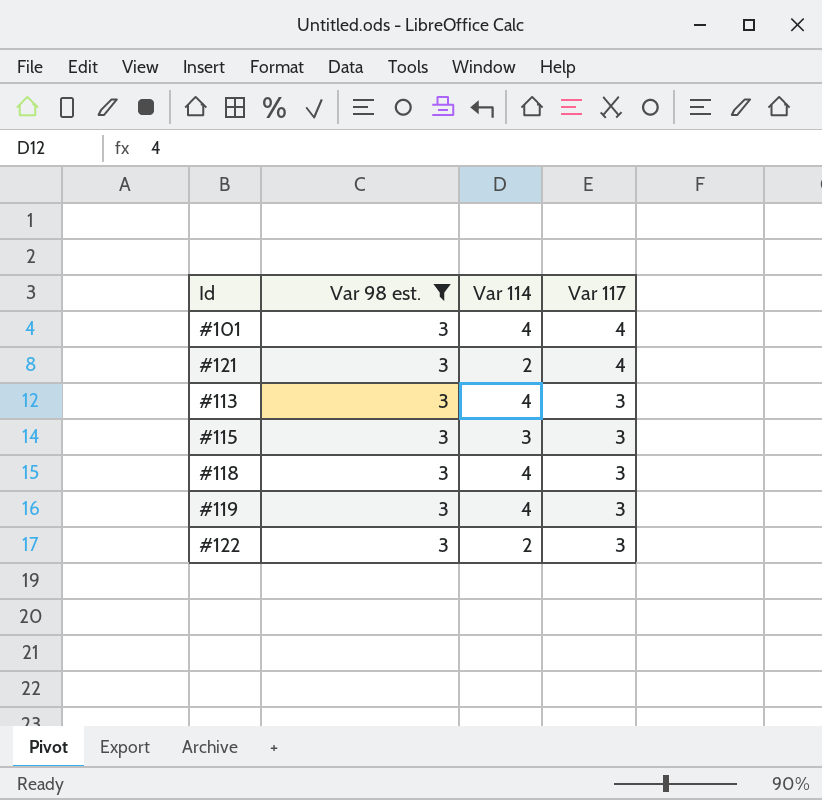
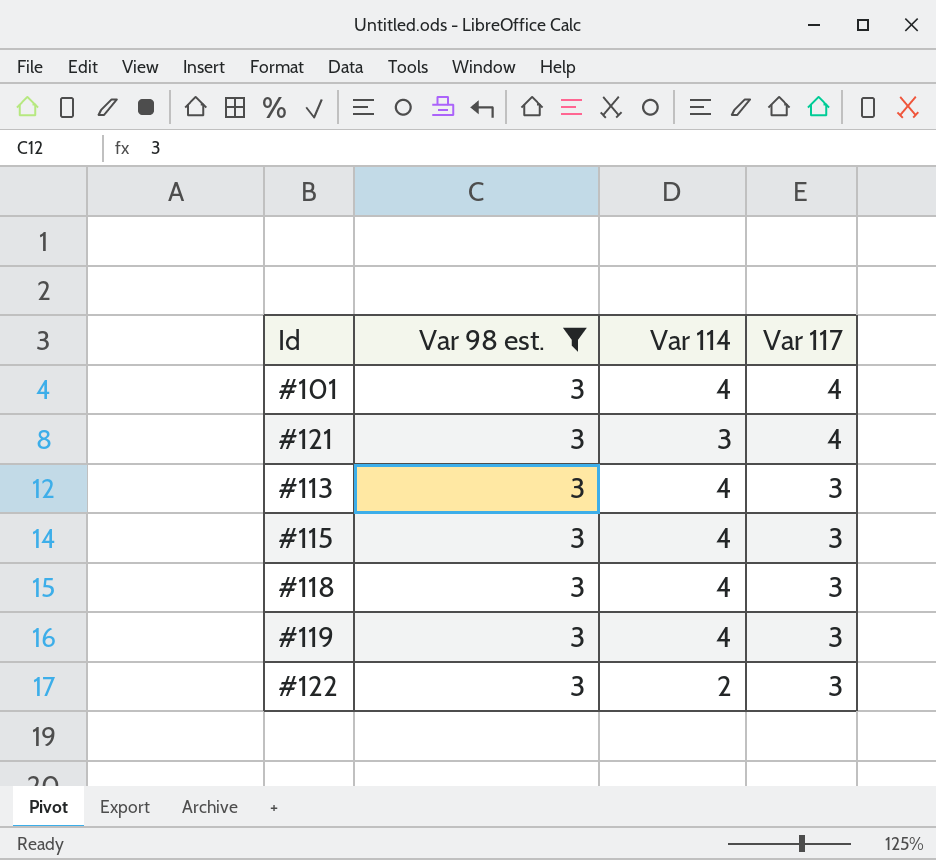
#121 | Var 114: 2 -> 3
#115 | Var 114: 3 -> 4

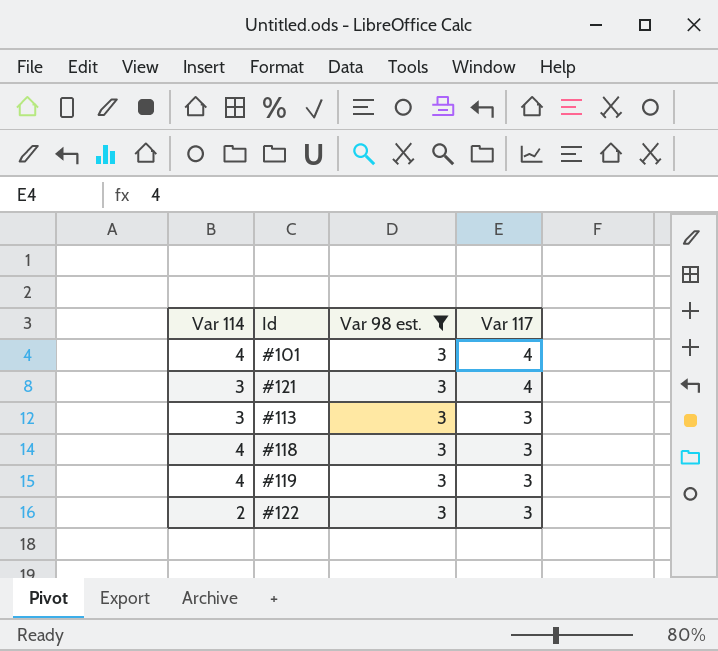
column Var 114 | position: 3 -> 1
row #115: 3 | 4 | 3 -> none
#113 | Var 114: 4 -> 3

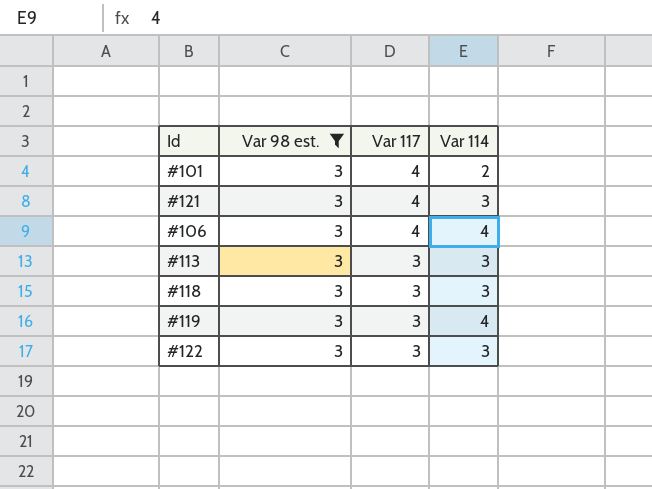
column Var 114 | position: 1 -> 4
#101 | Var 114: 4 -> 2
row #106: none -> 3 | 4 | 4
#118 | Var 114: 4 -> 3
#122 | Var 114: 2 -> 3

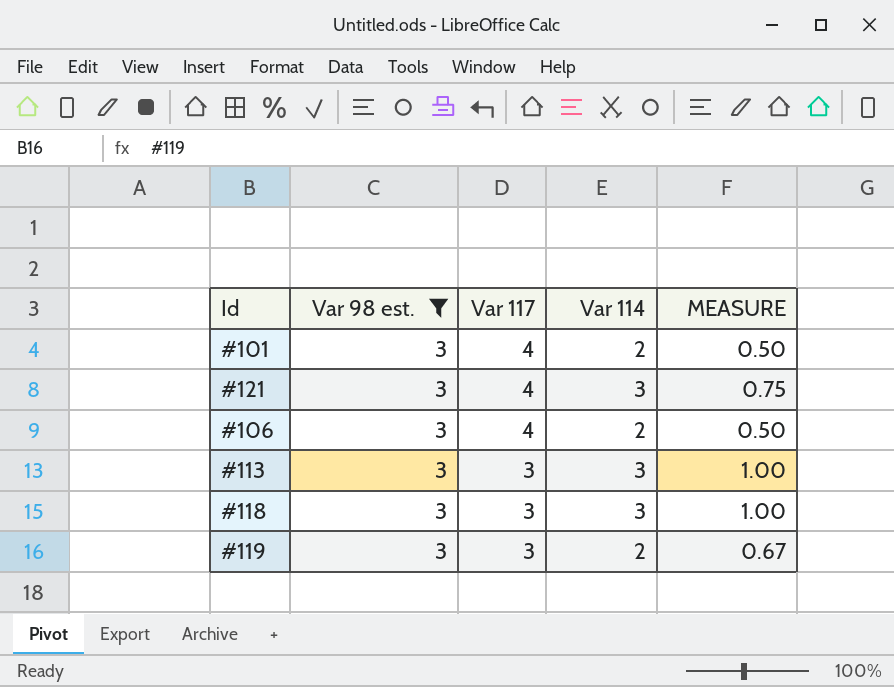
column MEASURE | formula: none -> [Var 114] / [Var 117]
row #122: 3 | 3 | 3 -> none
#106 | Var 114: 4 -> 2
#119 | Var 114: 4 -> 2

